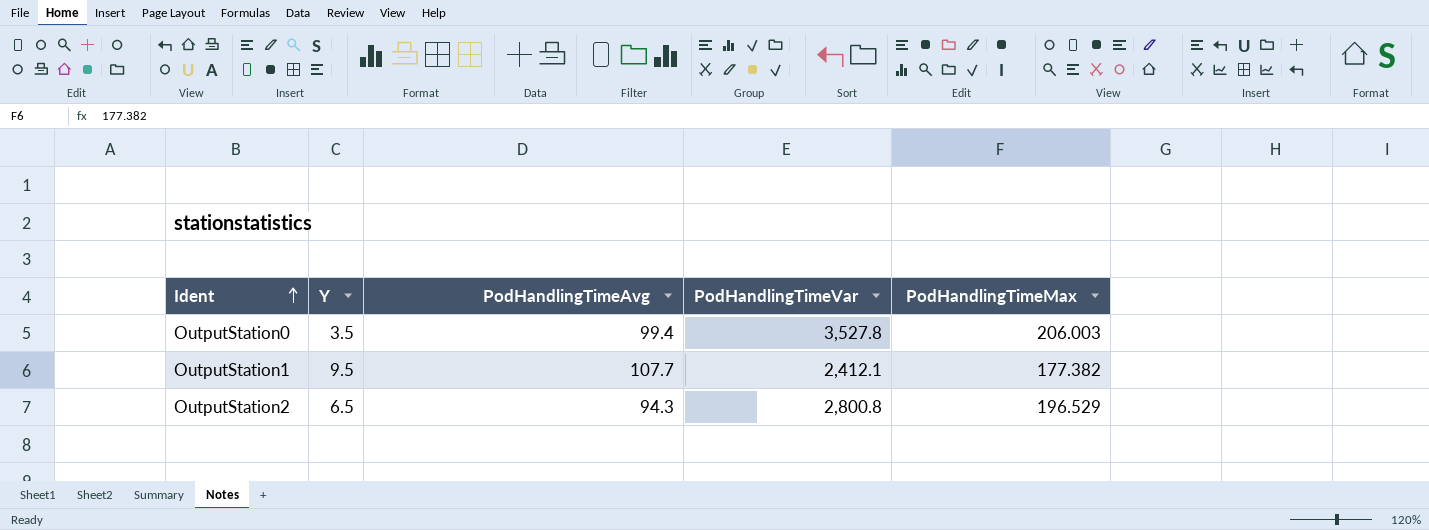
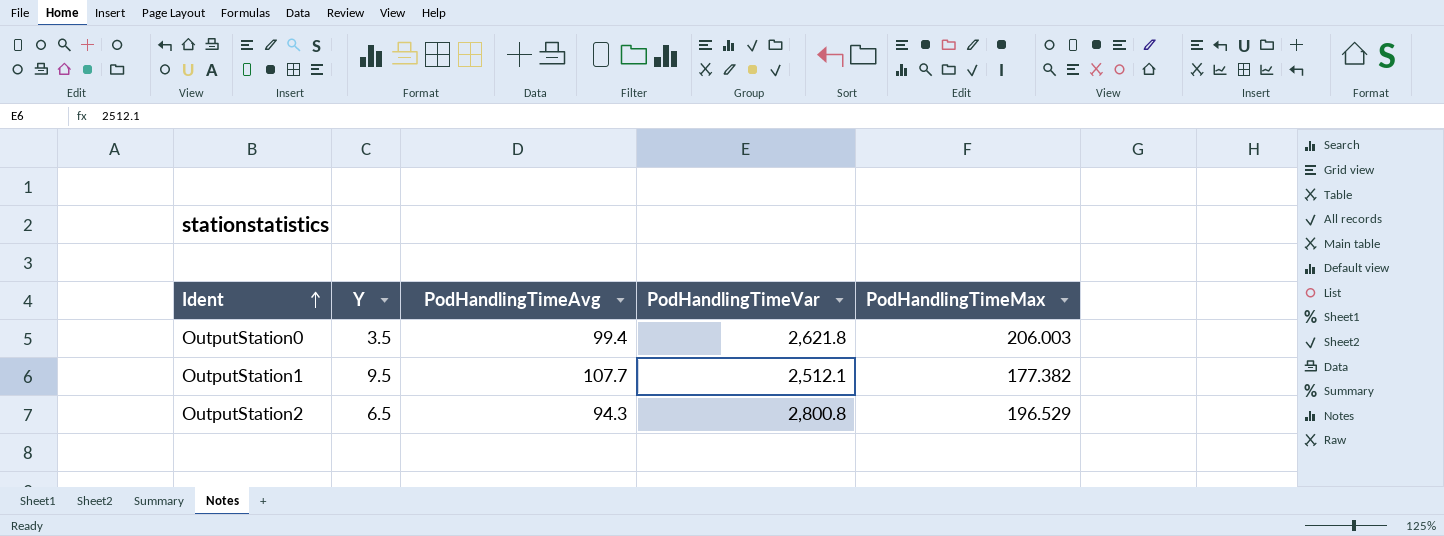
OutputStation0 | PodHandlingTimeVar: 3,527.8 -> 2,621.8
OutputStation1 | PodHandlingTimeVar: 2,412.1 -> 2,512.1

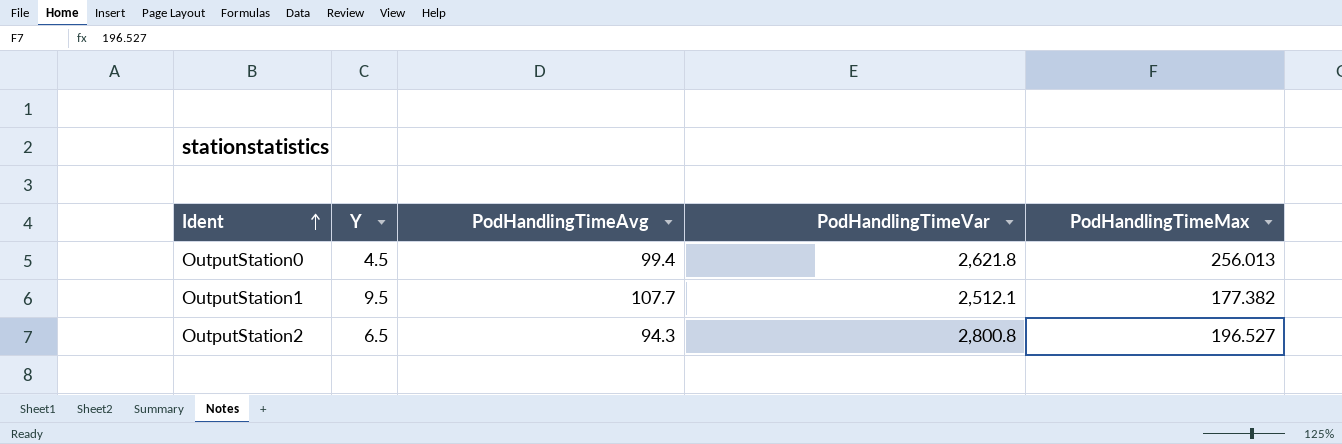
OutputStation0 | Y: 3.5 -> 4.5
OutputStation0 | PodHandlingTimeMax: 206.003 -> 256.013
OutputStation2 | PodHandlingTimeMax: 196.529 -> 196.527

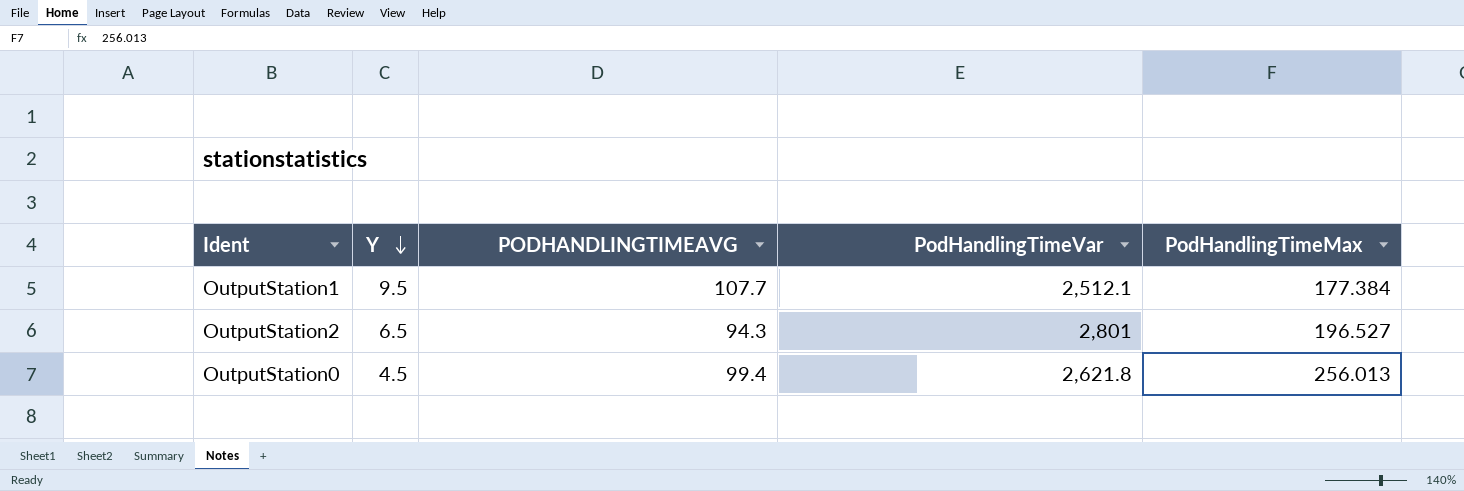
row order: Ident ascending -> Y descending
column name: PodHandlingTimeAvg -> PODHANDLINGTIMEAVG
OutputStation1 | PodHandlingTimeMax: 177.382 -> 177.384
OutputStation2 | PodHandlingTimeVar: 2,800.8 -> 2,801

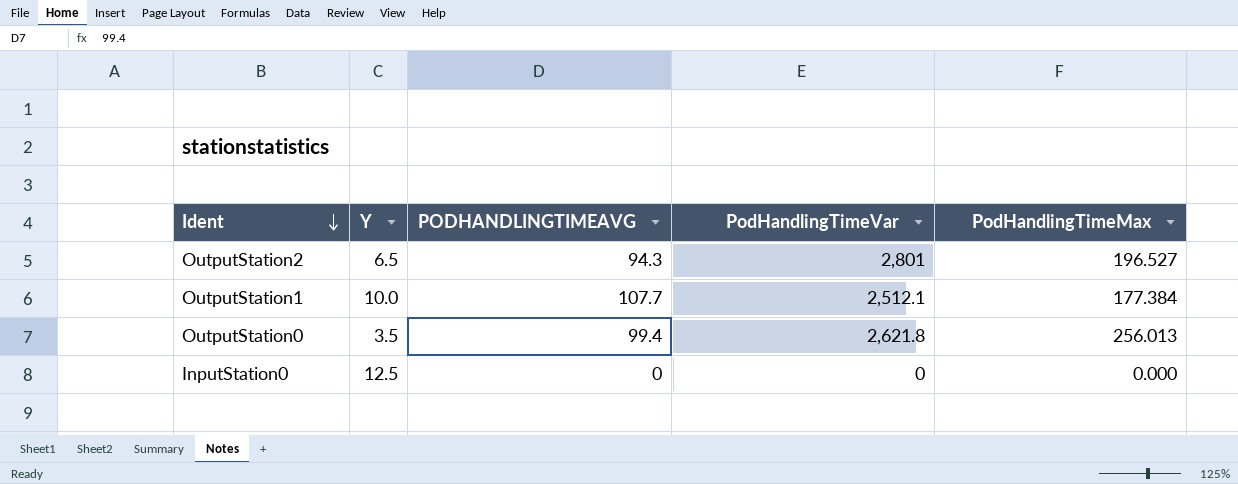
row order: Y descending -> Ident descending
OutputStation1 | Y: 9.5 -> 10.0
OutputStation0 | Y: 4.5 -> 3.5
row InputStation0: none -> 12.5 | 0 | 0 | 0.000

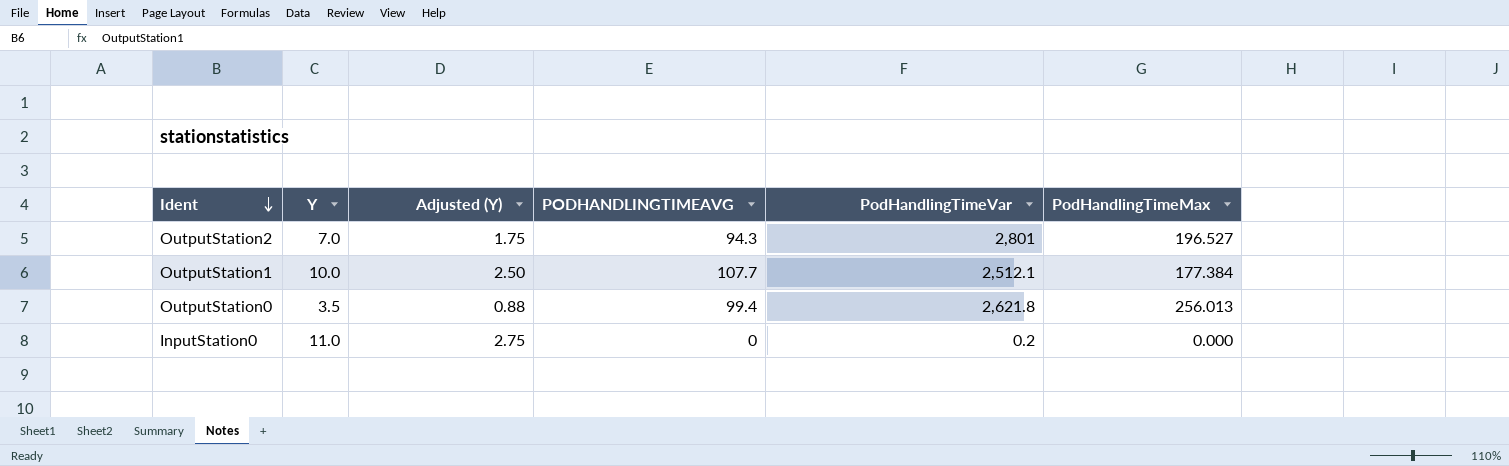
column Adjusted (Y) | formula: none -> [Y] * 0.25
OutputStation2 | Y: 6.5 -> 7.0
InputStation0 | Y: 12.5 -> 11.0
InputStation0 | PodHandlingTimeVar: 0 -> 0.2

